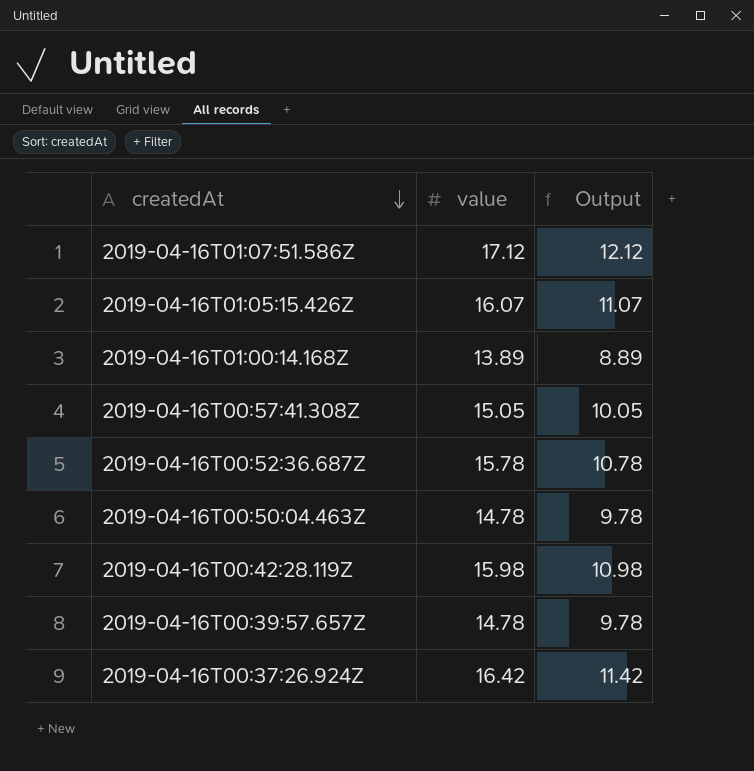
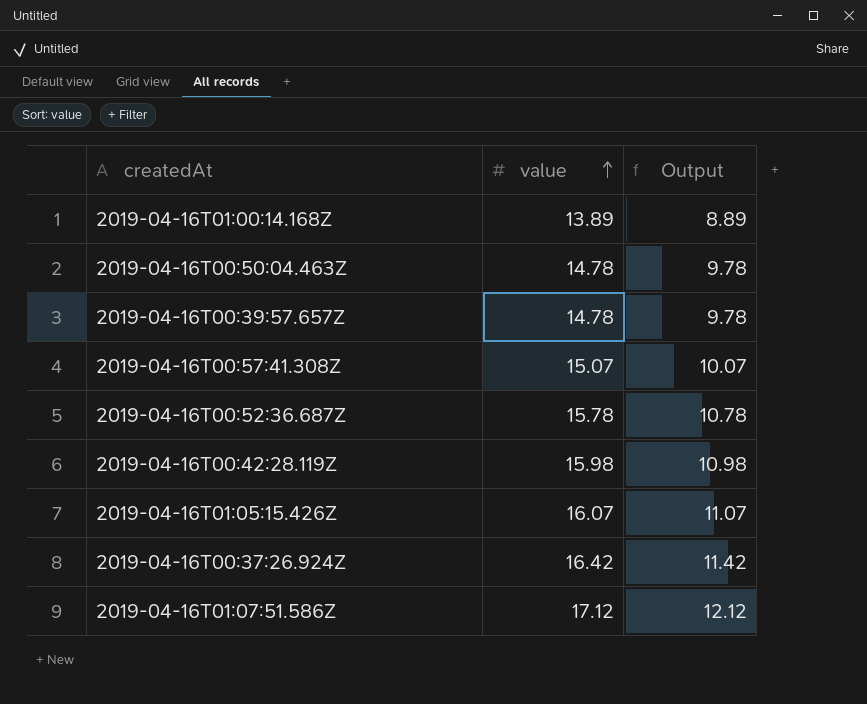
row order: createdAt descending -> value ascending
2019-04-16T00:57:41.308Z | value: 15.05 -> 15.07
2019-04-16T00:57:41.308Z | Output: 10.05 -> 10.07

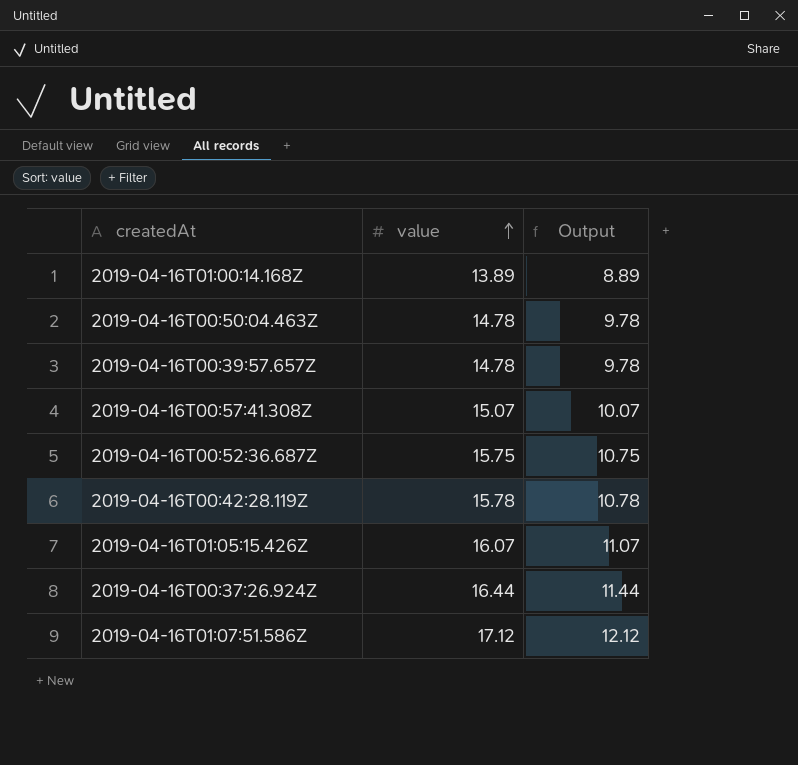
2019-04-16T00:52:36.687Z | value: 15.78 -> 15.75
2019-04-16T00:52:36.687Z | Output: 10.78 -> 10.75
2019-04-16T00:42:28.119Z | value: 15.98 -> 15.78
2019-04-16T00:42:28.119Z | Output: 10.98 -> 10.78
2019-04-16T00:37:26.924Z | value: 16.42 -> 16.44
2019-04-16T00:37:26.924Z | Output: 11.42 -> 11.44

